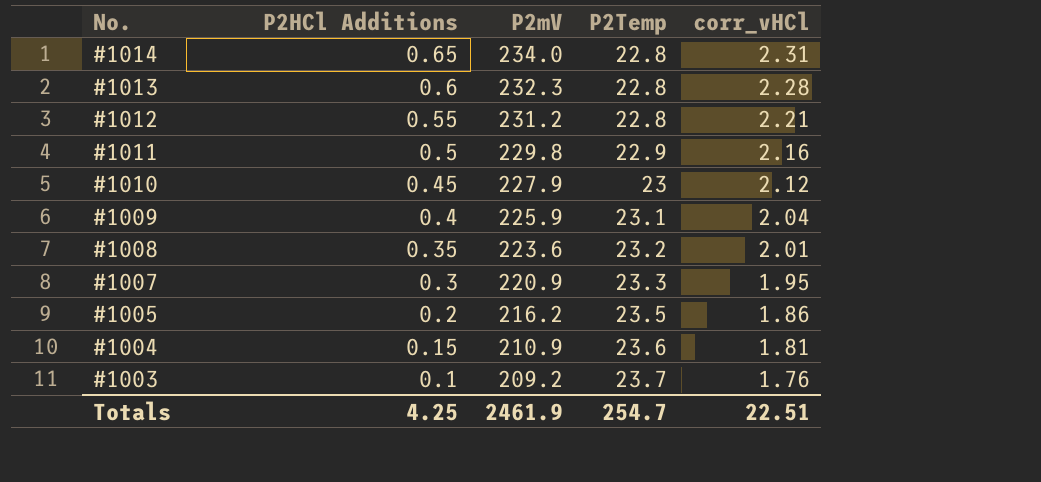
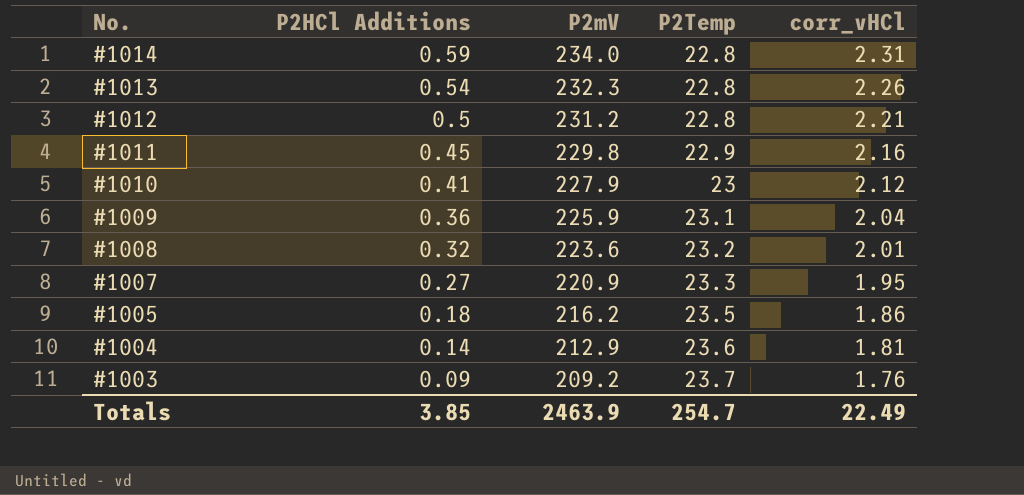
#1014 | P2HCl Additions: 0.65 -> 0.59
#1013 | P2HCl Additions: 0.6 -> 0.54
#1013 | corr_vHCl: 2.28 -> 2.26
#1012 | P2HCl Additions: 0.55 -> 0.5
#1011 | P2HCl Additions: 0.5 -> 0.45
#1010 | P2HCl Additions: 0.45 -> 0.41
#1009 | P2HCl Additions: 0.4 -> 0.36
#1008 | P2HCl Additions: 0.35 -> 0.32
#1007 | P2HCl Additions: 0.3 -> 0.27
#1005 | P2HCl Additions: 0.2 -> 0.18
#1004 | P2HCl Additions: 0.15 -> 0.14
#1004 | P2mV: 210.9 -> 212.9
#1003 | P2HCl Additions: 0.1 -> 0.09
Totals | P2HCl Additions: 4.25 -> 3.85
Totals | P2mV: 2461.9 -> 2463.9
Totals | corr_vHCl: 22.51 -> 22.49

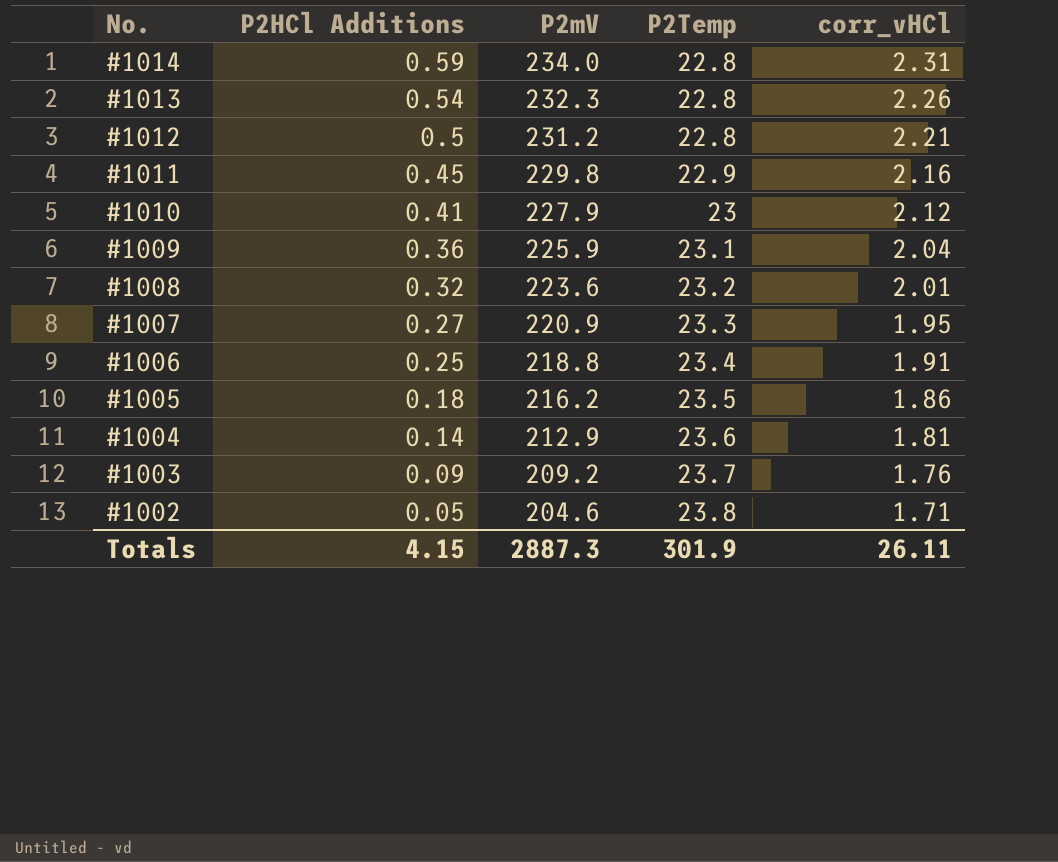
row #1006: none -> 0.25 | 218.8 | 23.4 | 1.91
row #1002: none -> 0.05 | 204.6 | 23.8 | 1.71
Totals | P2HCl Additions: 3.85 -> 4.15
Totals | P2mV: 2463.9 -> 2887.3
Totals | P2Temp: 254.7 -> 301.9
Totals | corr_vHCl: 22.49 -> 26.11

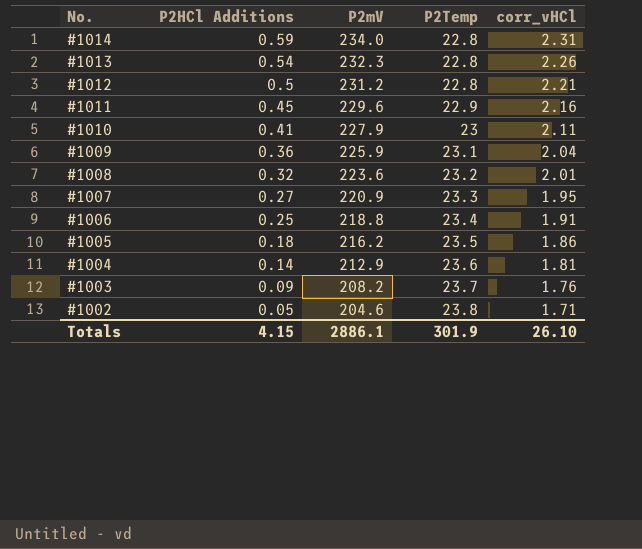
#1011 | P2mV: 229.8 -> 229.6
#1010 | corr_vHCl: 2.12 -> 2.11
#1003 | P2mV: 209.2 -> 208.2
Totals | P2mV: 2887.3 -> 2886.1
Totals | corr_vHCl: 26.11 -> 26.10

